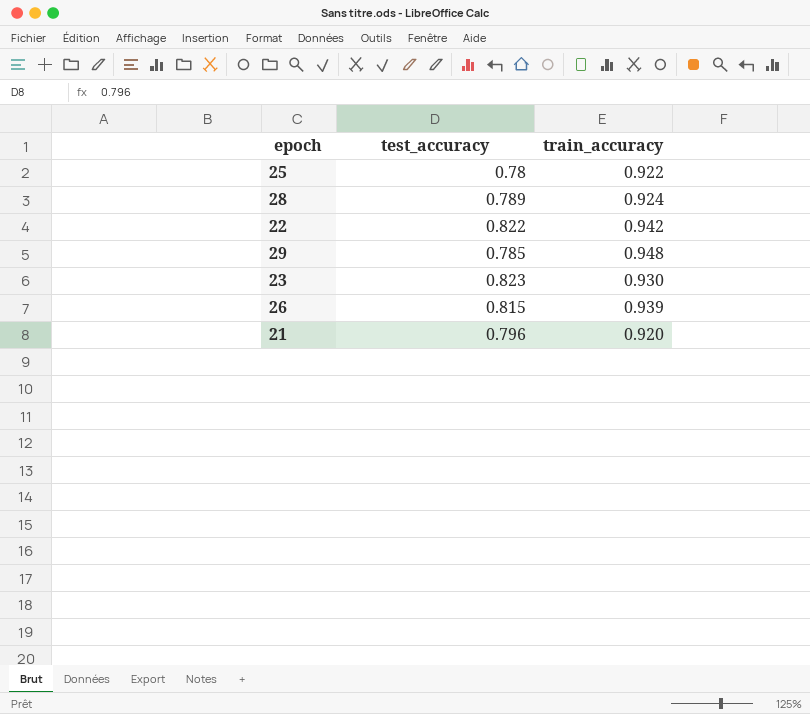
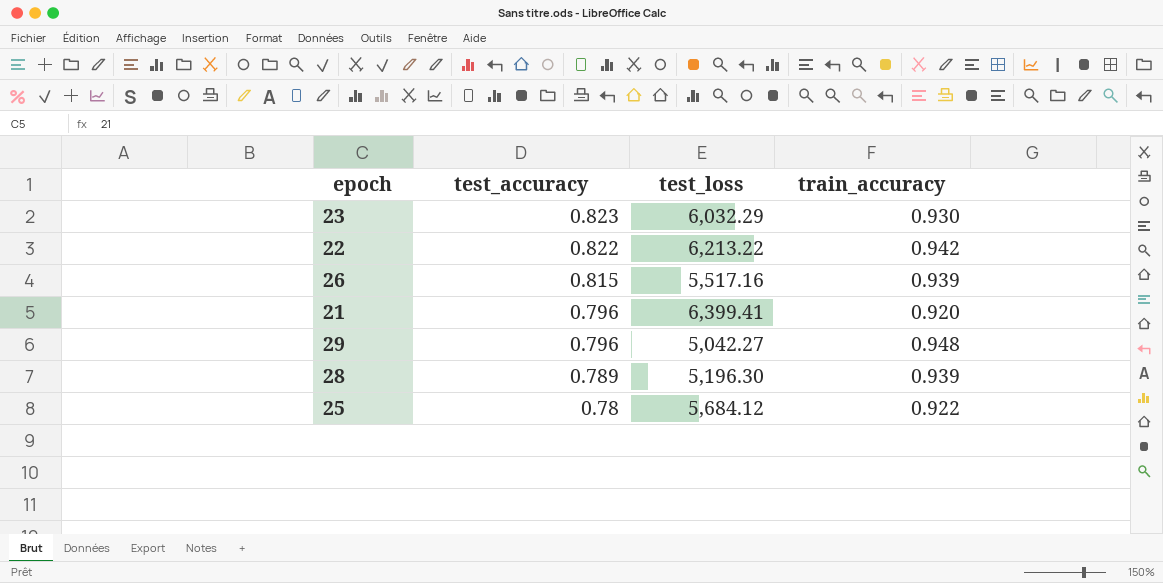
row order: none -> test_accuracy descending
column test_loss | position: none -> 3
29 | test_accuracy: 0.785 -> 0.796
28 | train_accuracy: 0.924 -> 0.939

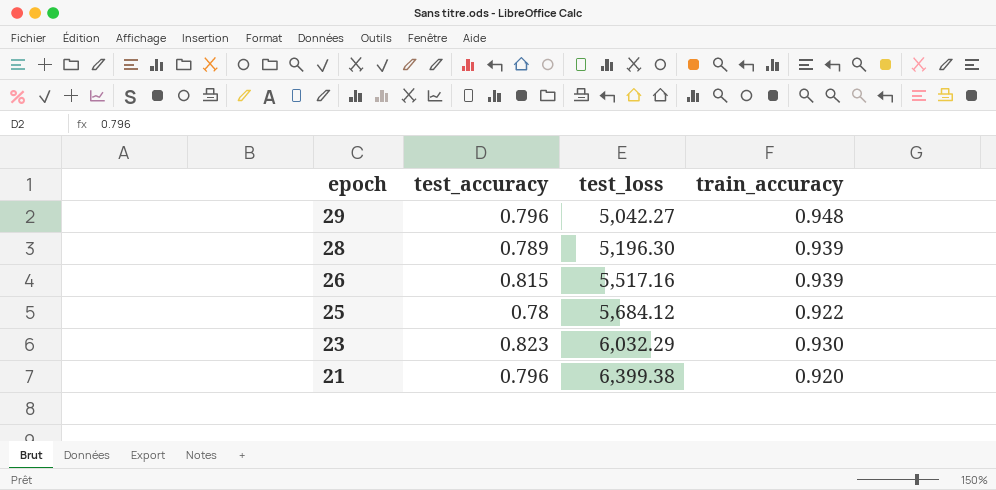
row order: test_accuracy descending -> epoch descending
row 22: 0.822 | 6,213.22 | 0.942 -> none
21 | test_loss: 6,399.41 -> 6,399.38

